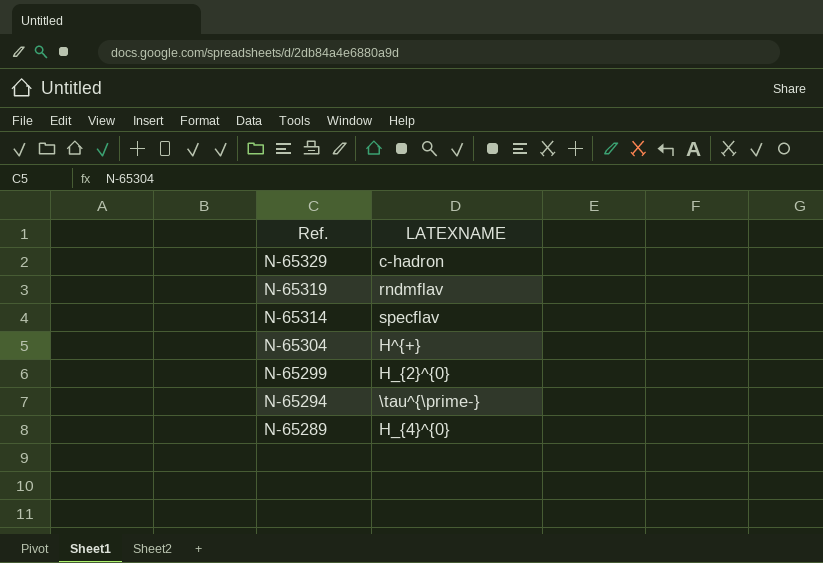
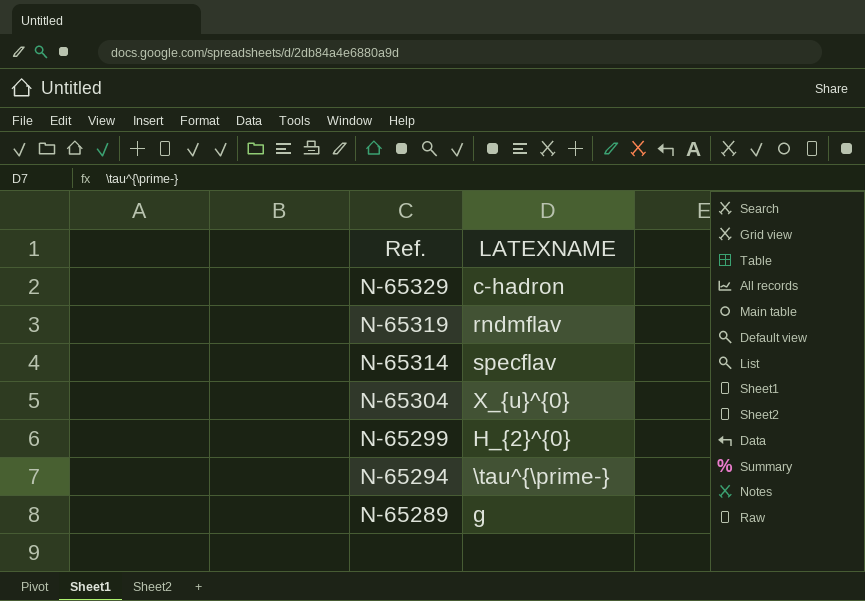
N-65304 | LATEXNAME: H^{+} -> X_{u}^{0}
N-65289 | LATEXNAME: H_{4}^{0} -> g

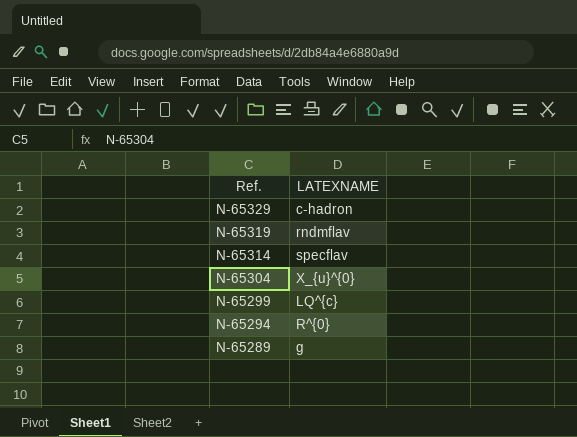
N-65299 | LATEXNAME: H_{2}^{0} -> LQ^{c}
N-65294 | LATEXNAME: \tau^{\prime-} -> R^{0}

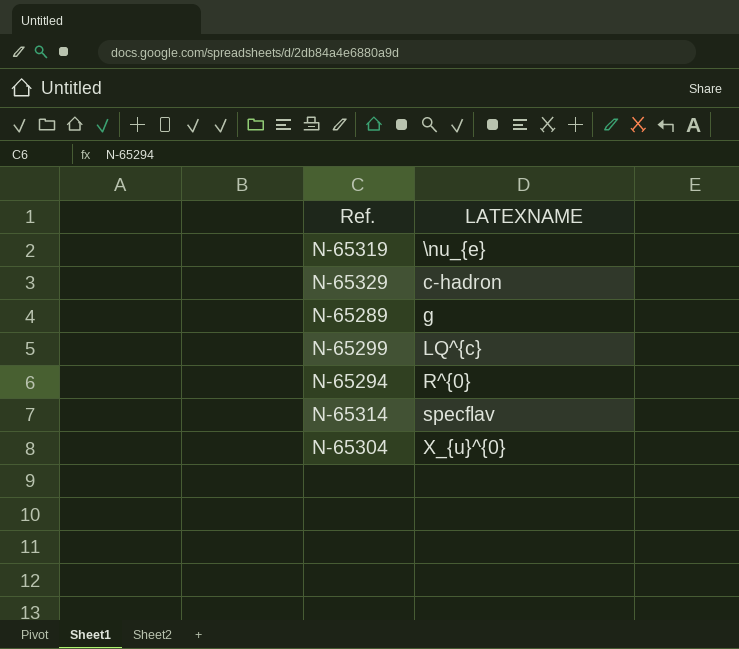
row order: Ref. descending -> LATEXNAME ascending
N-65319 | LATEXNAME: rndmflav -> \nu_{e}

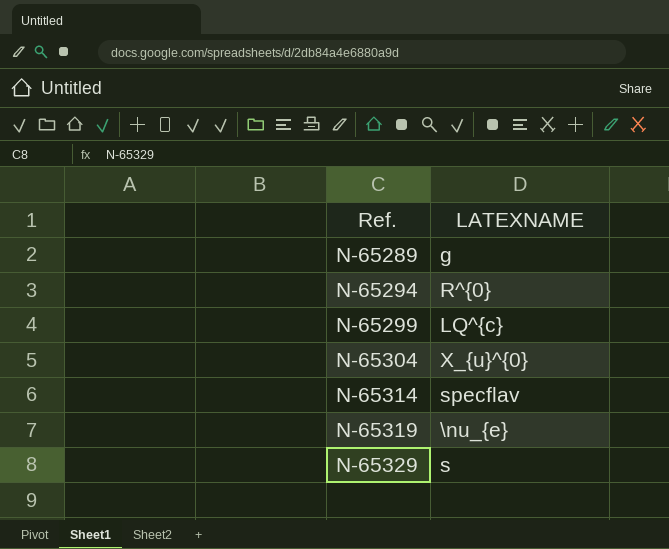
row order: LATEXNAME ascending -> Ref. ascending
N-65329 | LATEXNAME: c-hadron -> s

